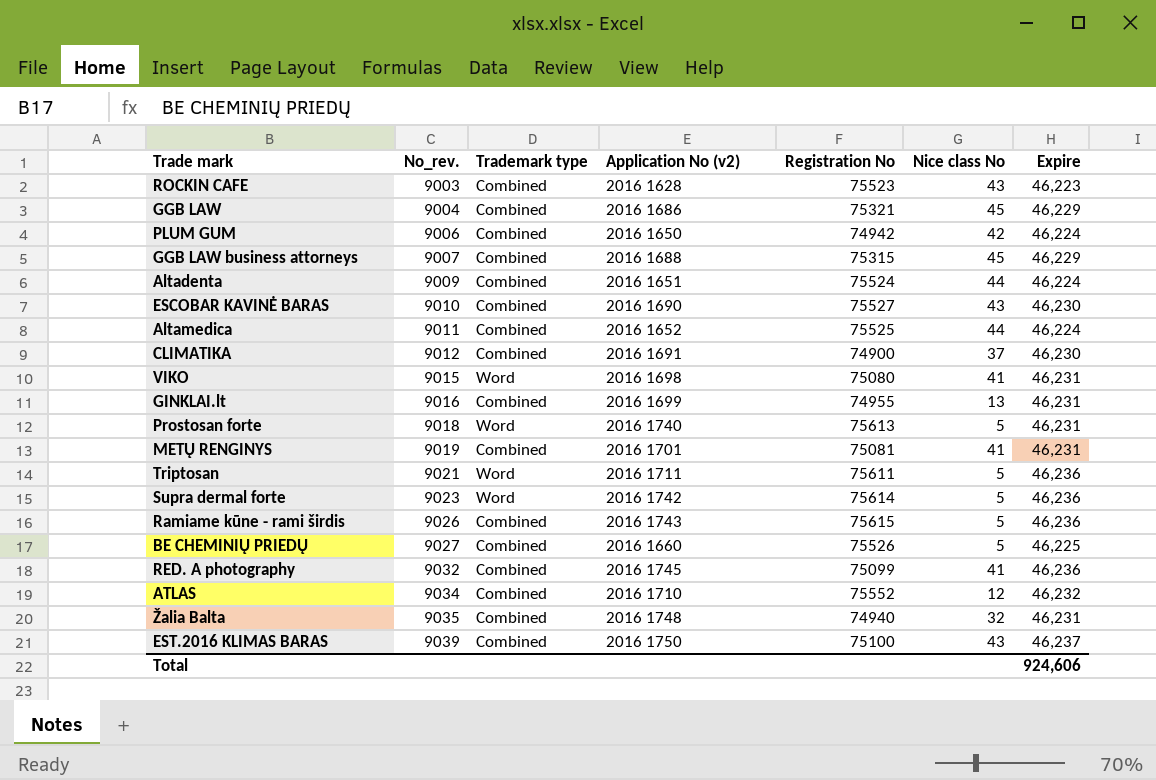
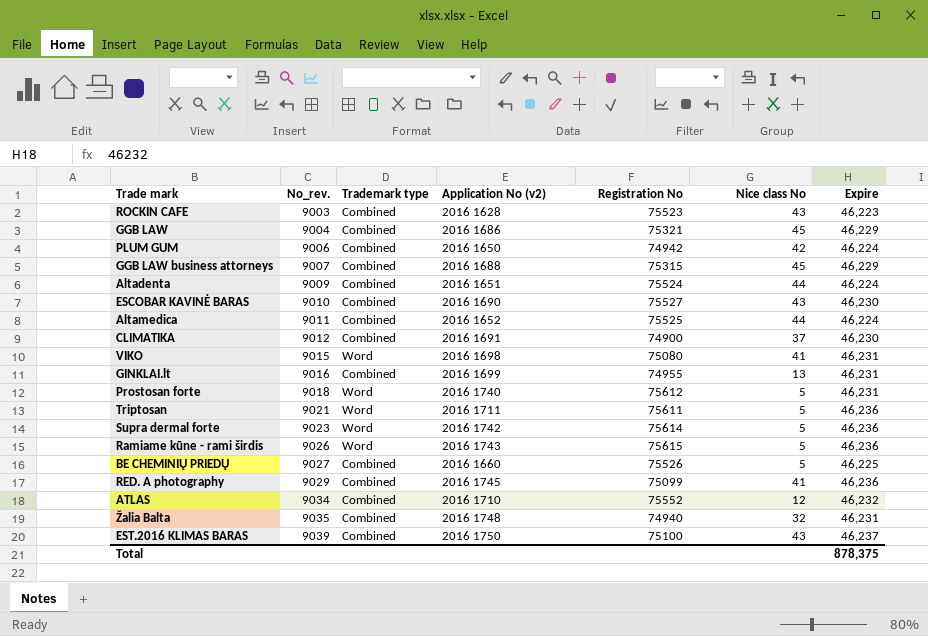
row METŲ RENGINYS: 9019 | Combined | 2016 1701 | 75081 | 41 | 46,231 -> none
Prostosan forte | Registration No: 75613 -> 75612
Ramiame kūne - rami širdis | Trademark type: Combined -> Word
RED. A photography | No_rev.: 9032 -> 9029
Total | Expire: 924,606 -> 878,375

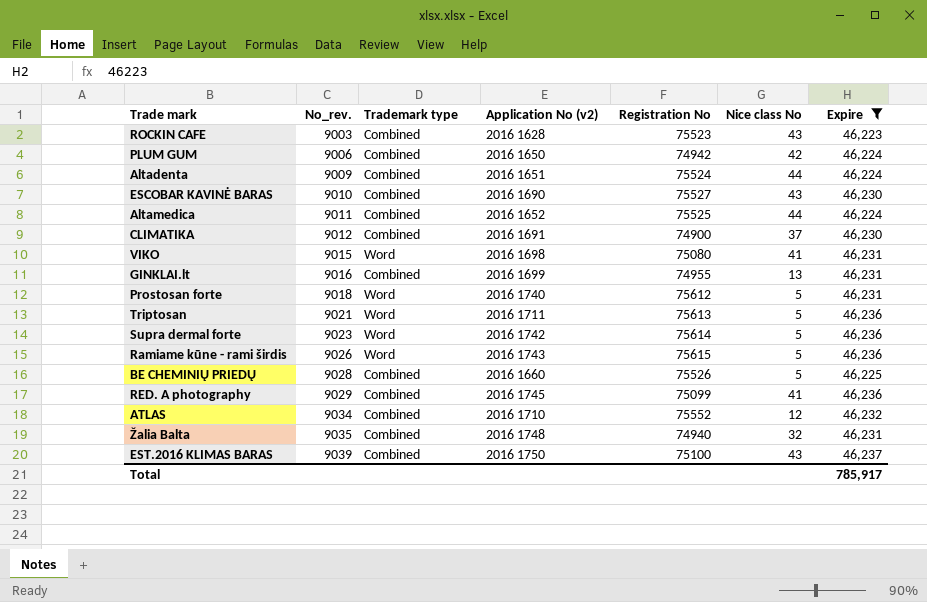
filter: none -> Expire != 46,229
Triptosan | Registration No: 75611 -> 75613
BE CHEMINIŲ PRIEDŲ | No_rev.: 9027 -> 9028
Total | Expire: 878,375 -> 785,917

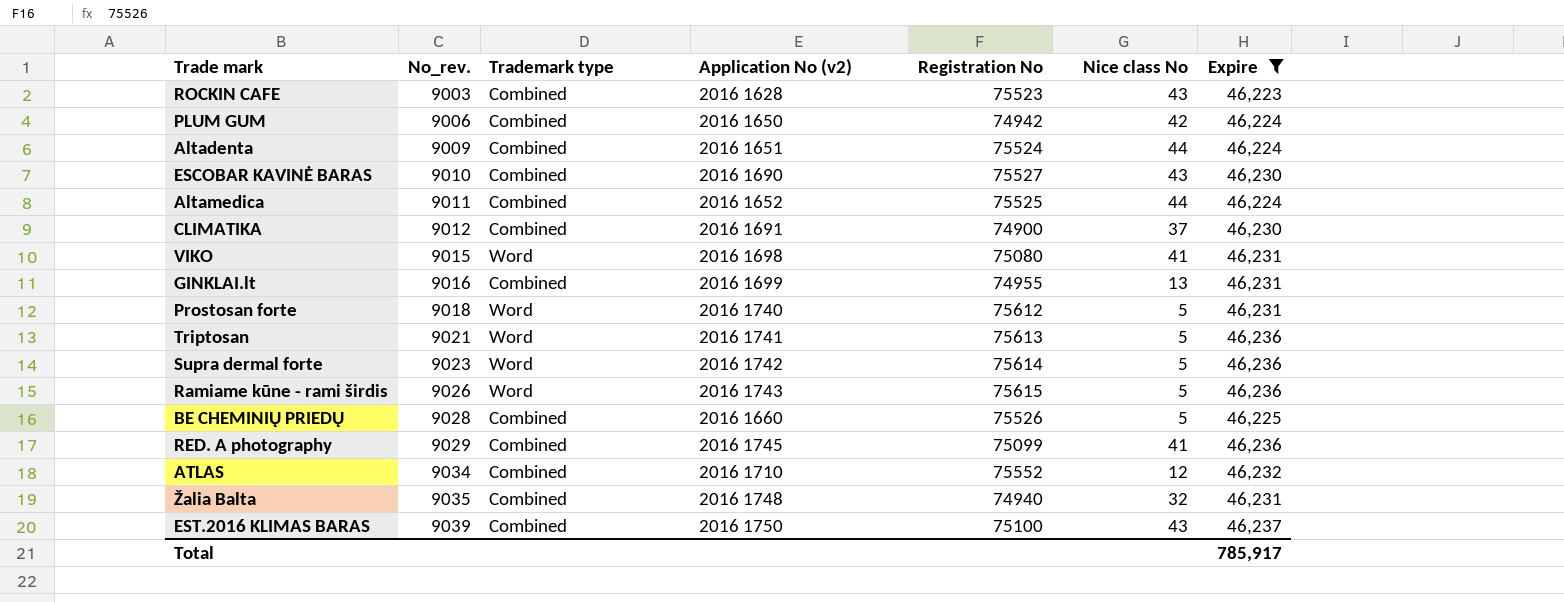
Triptosan | Application No (v2): 2016 1711 -> 2016 1741

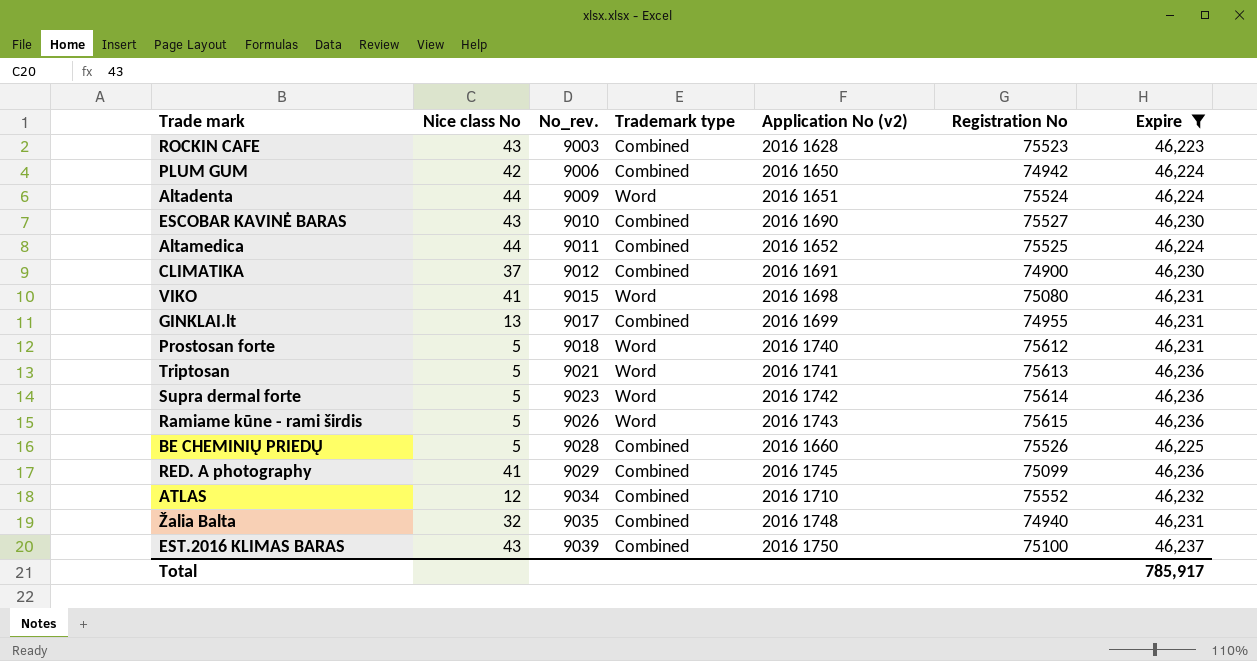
column Nice class No | position: 6 -> 2
Altadenta | Trademark type: Combined -> Word
GINKLAI.lt | No_rev.: 9016 -> 9017

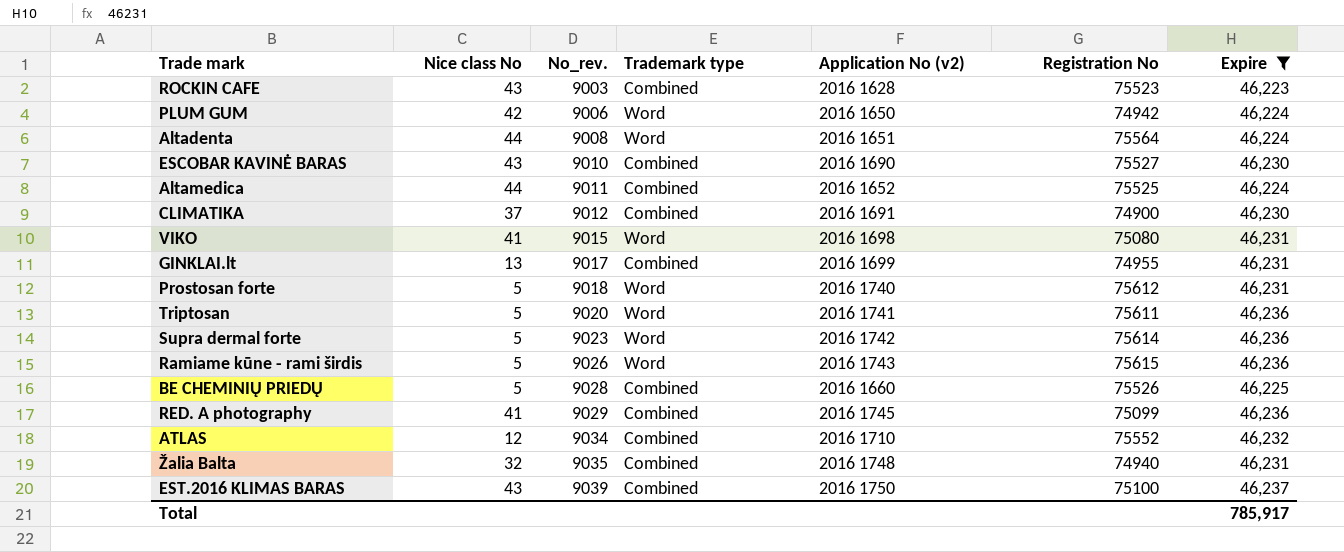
PLUM GUM | Trademark type: Combined -> Word
Altadenta | No_rev.: 9009 -> 9008
Altadenta | Registration No: 75524 -> 75564
Triptosan | No_rev.: 9021 -> 9020
Triptosan | Registration No: 75613 -> 75611

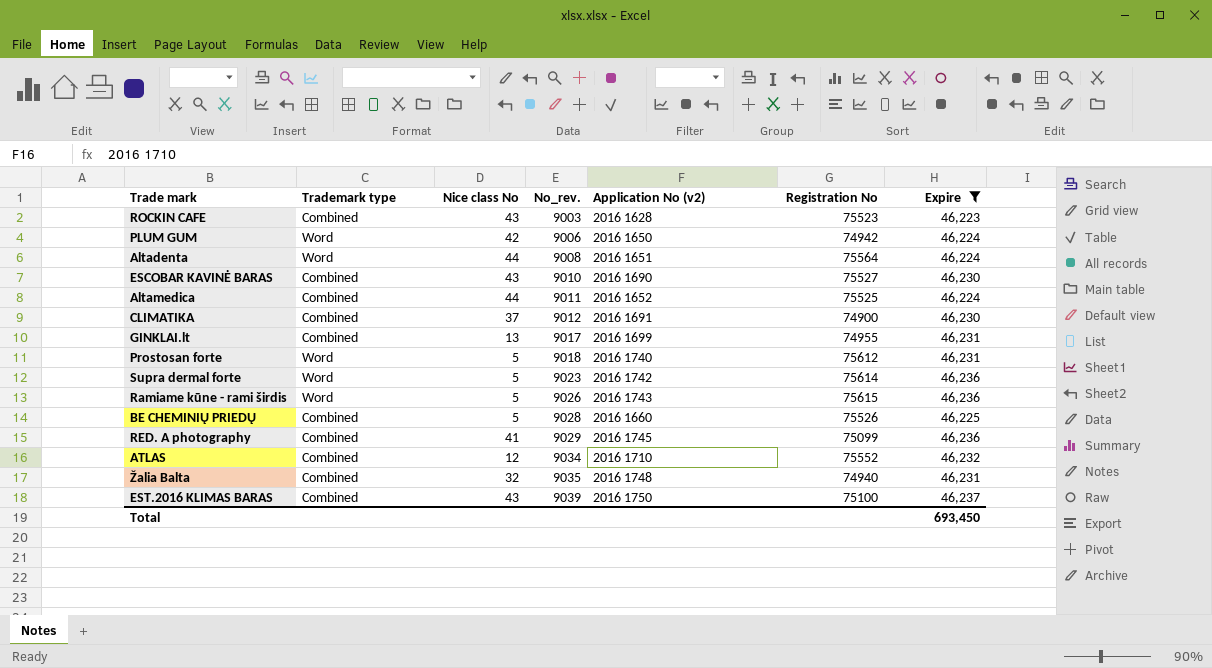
column Trademark type | position: 4 -> 2
row VIKO: 41 | 9015 | Word | 2016 1698 | 75080 | 46,231 -> none
row Triptosan: 5 | 9020 | Word | 2016 1741 | 75611 | 46,236 -> none
Total | Expire: 785,917 -> 693,450

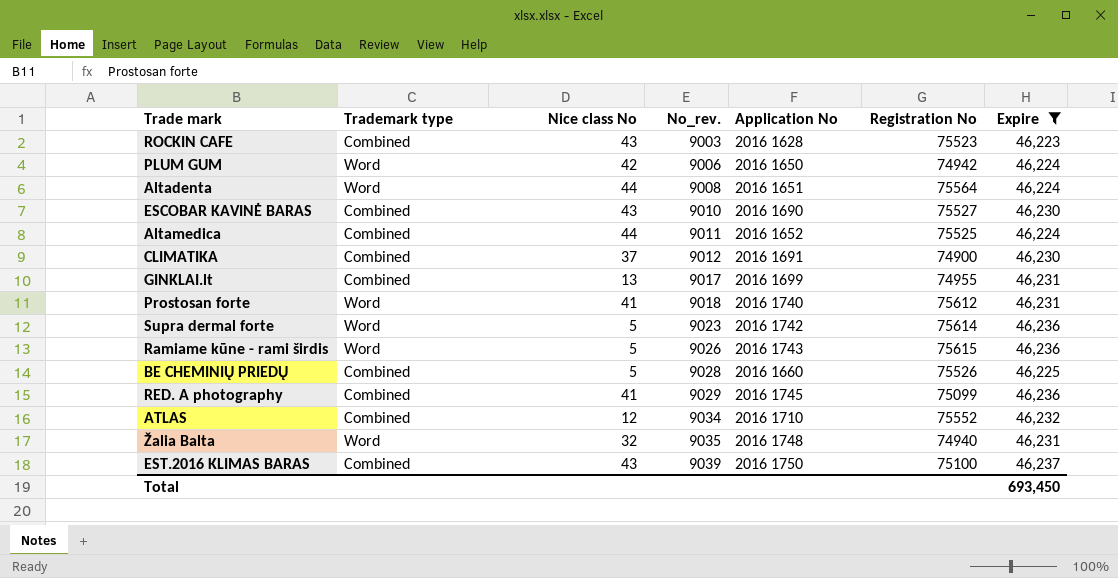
column name: Application No (v2) -> Application No
Prostosan forte | Nice class No: 5 -> 41
Žalia Balta | Trademark type: Combined -> Word

